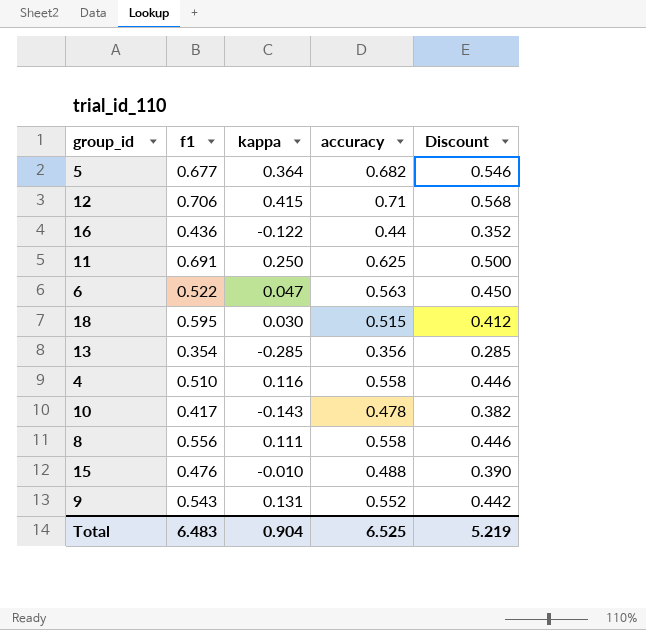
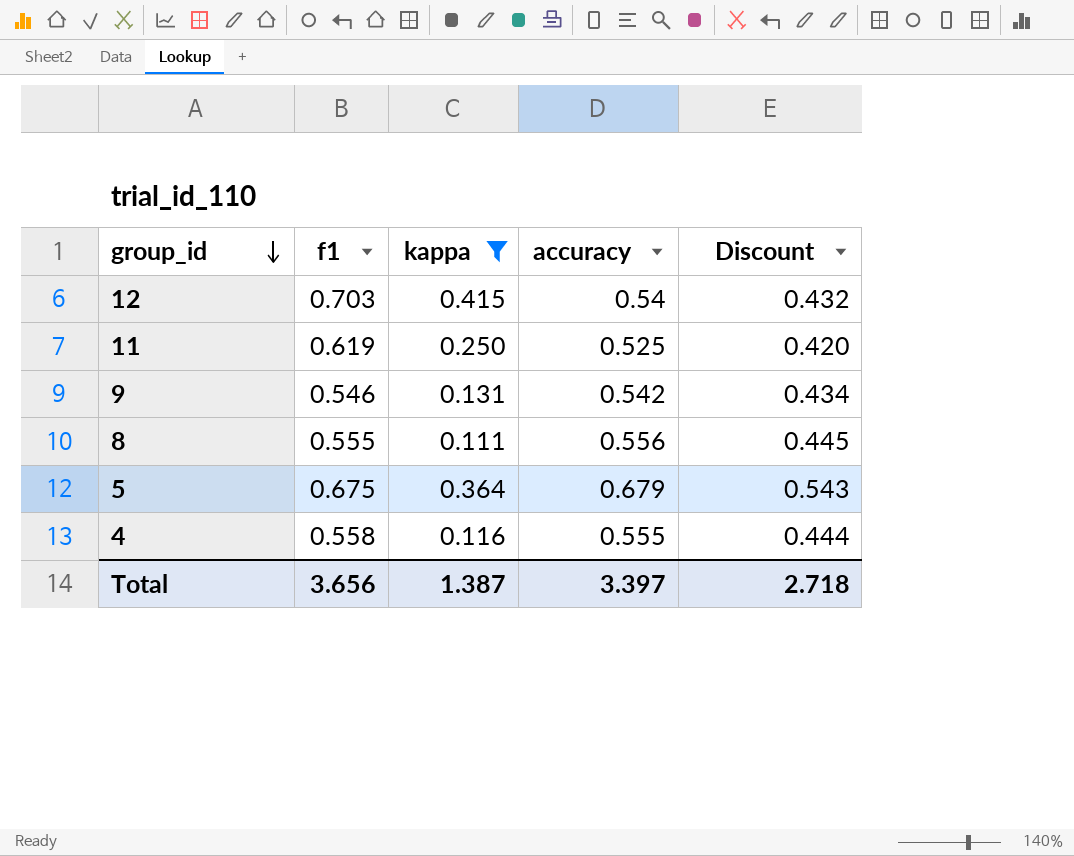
filter: none -> kappa >= 0.111
row order: none -> group_id descending
12 | f1: 0.706 -> 0.703
12 | accuracy: 0.71 -> 0.54
12 | Discount: 0.568 -> 0.432
11 | f1: 0.691 -> 0.619
11 | accuracy: 0.625 -> 0.525
11 | Discount: 0.500 -> 0.420
9 | f1: 0.543 -> 0.546
9 | accuracy: 0.552 -> 0.542
9 | Discount: 0.442 -> 0.434
8 | f1: 0.556 -> 0.555
8 | accuracy: 0.558 -> 0.556
8 | Discount: 0.446 -> 0.445
5 | f1: 0.677 -> 0.675
5 | accuracy: 0.682 -> 0.679
5 | Discount: 0.546 -> 0.543
4 | f1: 0.510 -> 0.558
4 | accuracy: 0.558 -> 0.555
4 | Discount: 0.446 -> 0.444
Total | f1: 6.483 -> 3.656
Total | kappa: 0.904 -> 1.387
Total | accuracy: 6.525 -> 3.397
Total | Discount: 5.219 -> 2.718

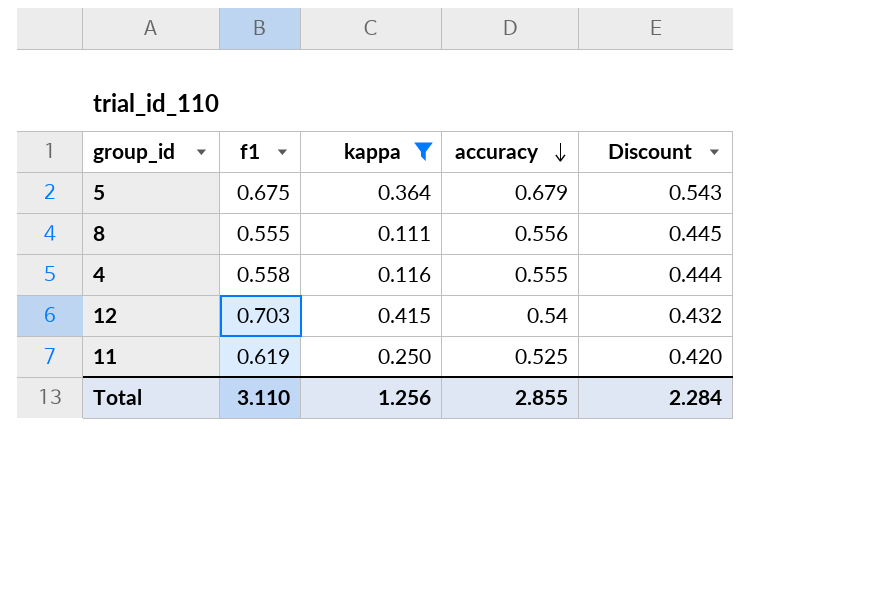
row order: group_id descending -> accuracy descending
row 9: 0.546 | 0.131 | 0.542 | 0.434 -> none
Total | f1: 3.656 -> 3.110
Total | kappa: 1.387 -> 1.256
Total | accuracy: 3.397 -> 2.855
Total | Discount: 2.718 -> 2.284

